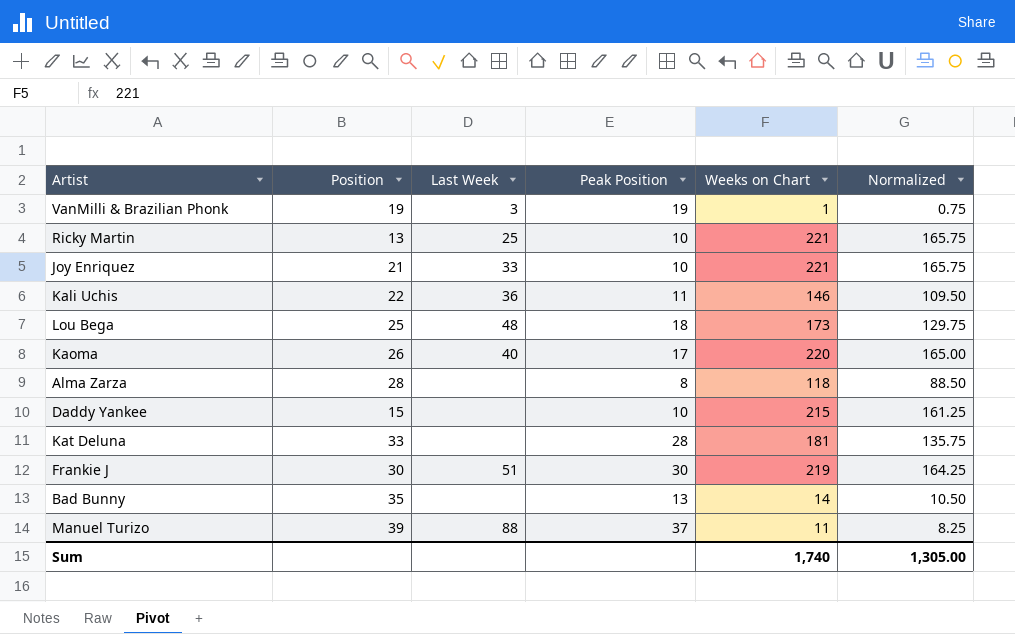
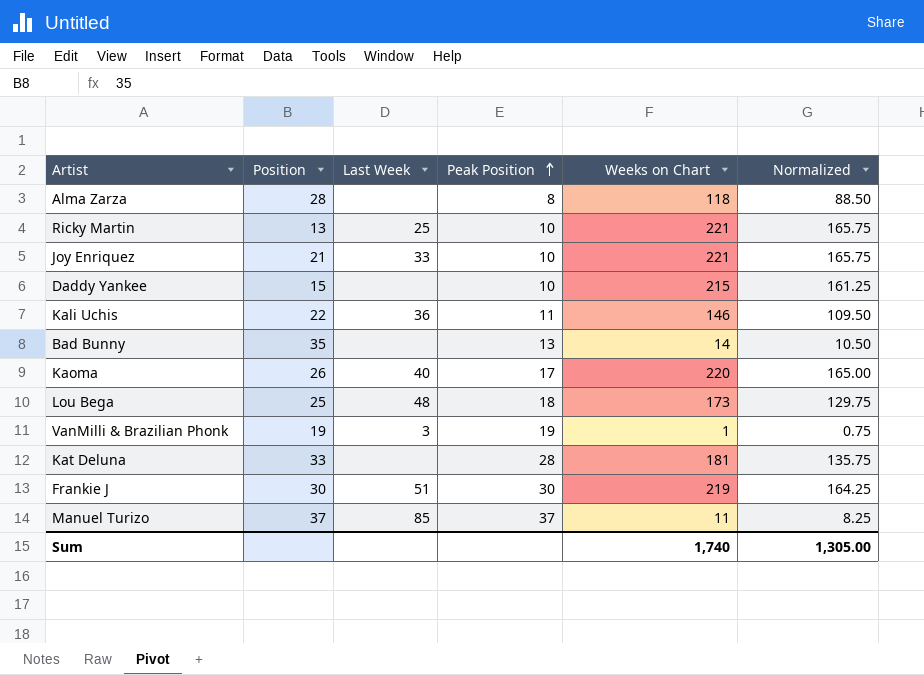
row order: none -> Peak Position ascending
Manuel Turizo | Position: 39 -> 37
Manuel Turizo | Last Week: 88 -> 85

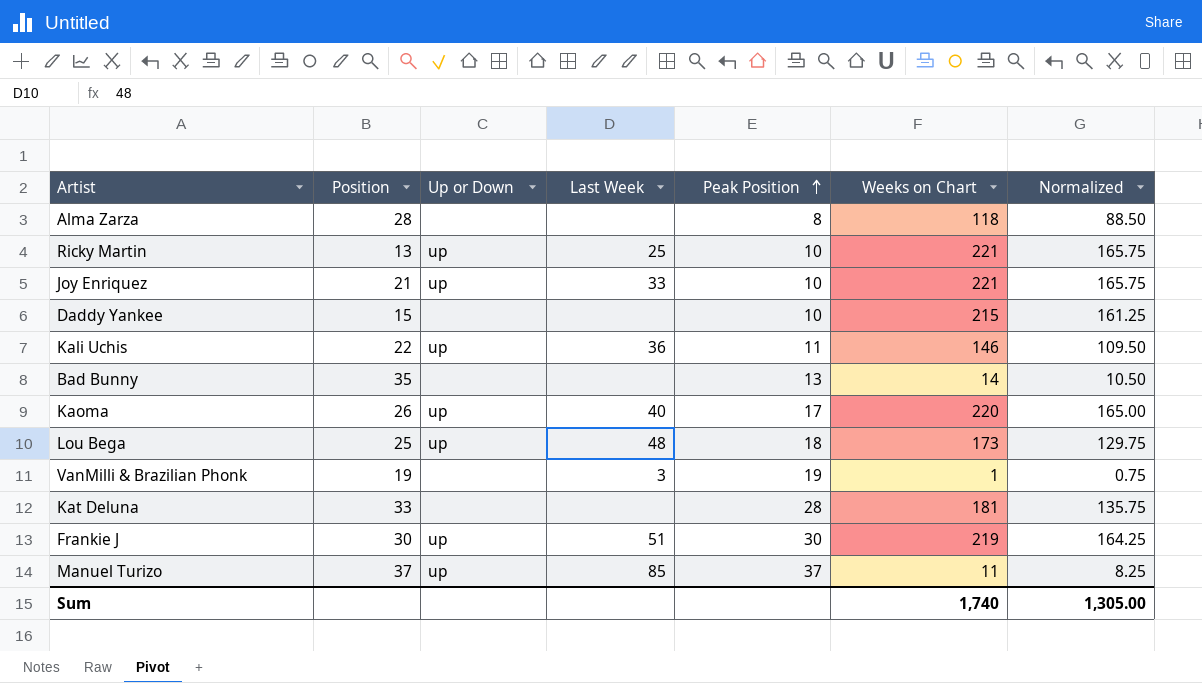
column Up or Down | position: none -> 3

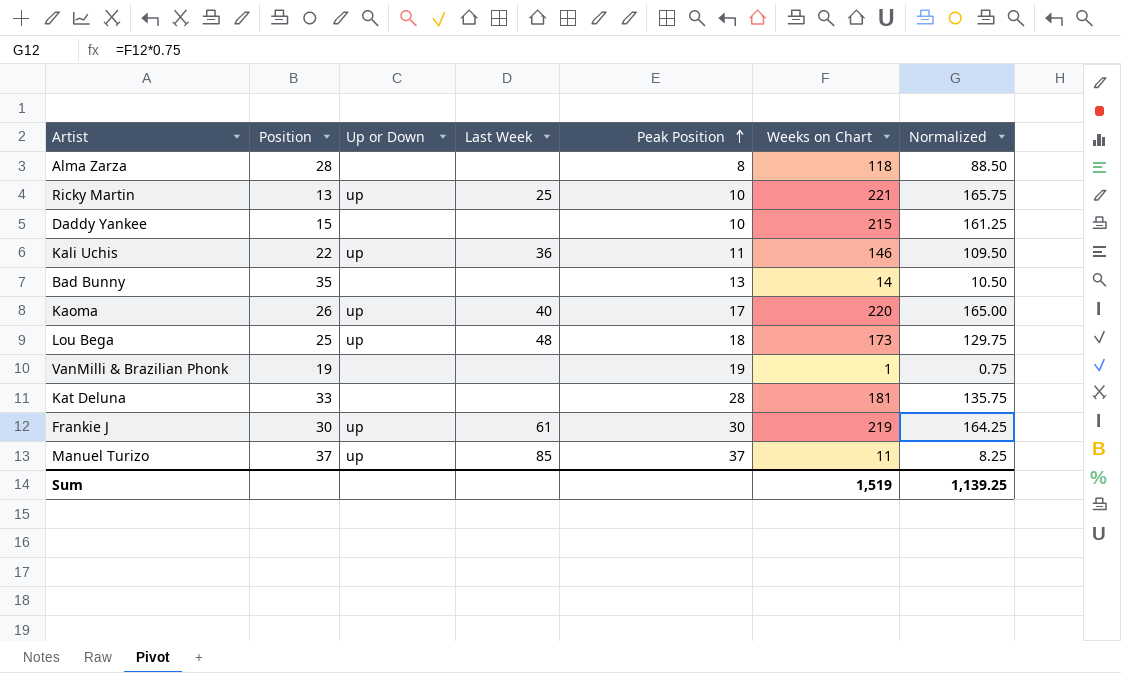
row Joy Enriquez: 21 | up | 33 | 10 | 221 | 165.75 -> none
VanMilli & Brazilian Phonk | Last Week: 3 -> none
Frankie J | Last Week: 51 -> 61
Sum | Weeks on Chart: 1,740 -> 1,519
Sum | Normalized: 1,305.00 -> 1,139.25

